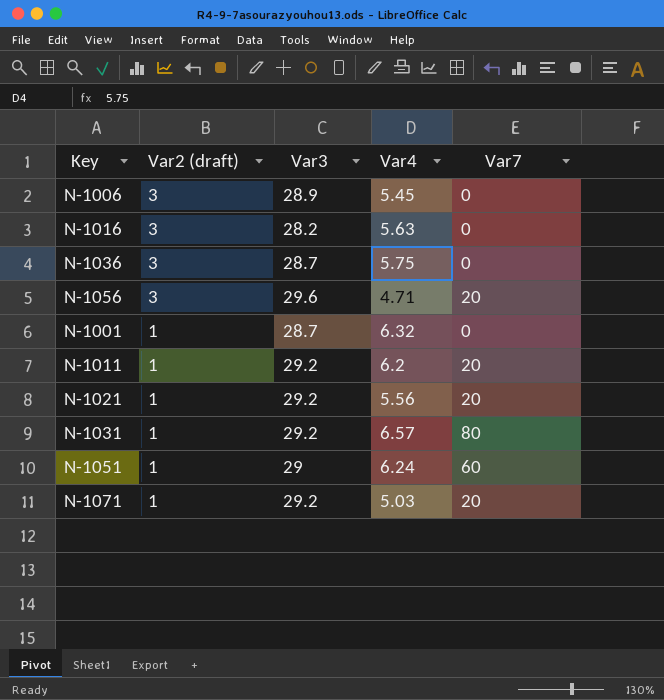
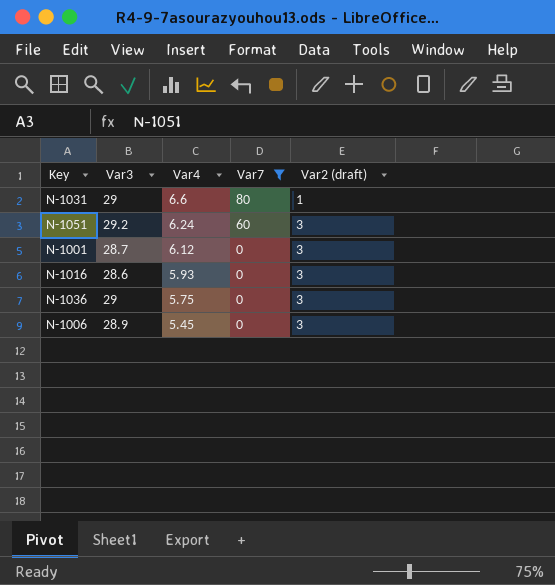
filter: none -> Var7 != 20
row order: Var2 (draft) descending -> Var4 descending
column Var2 (draft) | position: 2 -> 5
N-1031 | Var3: 29.2 -> 29
N-1031 | Var4: 6.57 -> 6.6
N-1051 | Var3: 29 -> 29.2
N-1051 | Var2 (draft): 1 -> 3
N-1001 | Var4: 6.32 -> 6.12
N-1001 | Var2 (draft): 1 -> 3
N-1016 | Var3: 28.2 -> 28.6
N-1016 | Var4: 5.63 -> 5.93
N-1036 | Var3: 28.7 -> 29

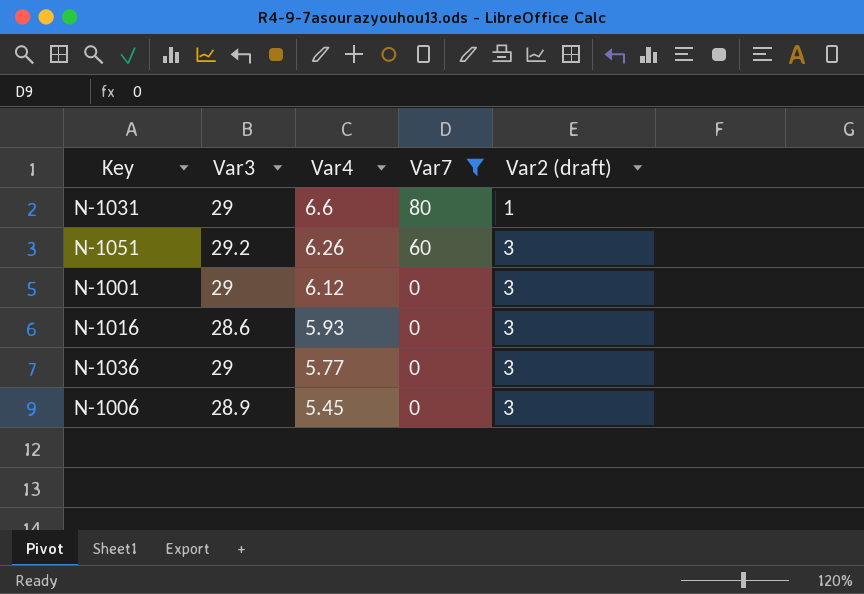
N-1051 | Var4: 6.24 -> 6.26
N-1001 | Var3: 28.7 -> 29
N-1036 | Var4: 5.75 -> 5.77

